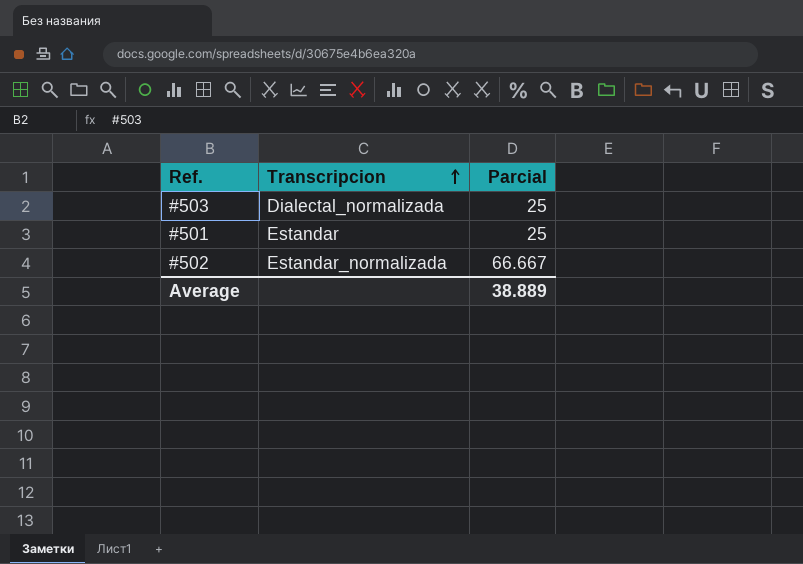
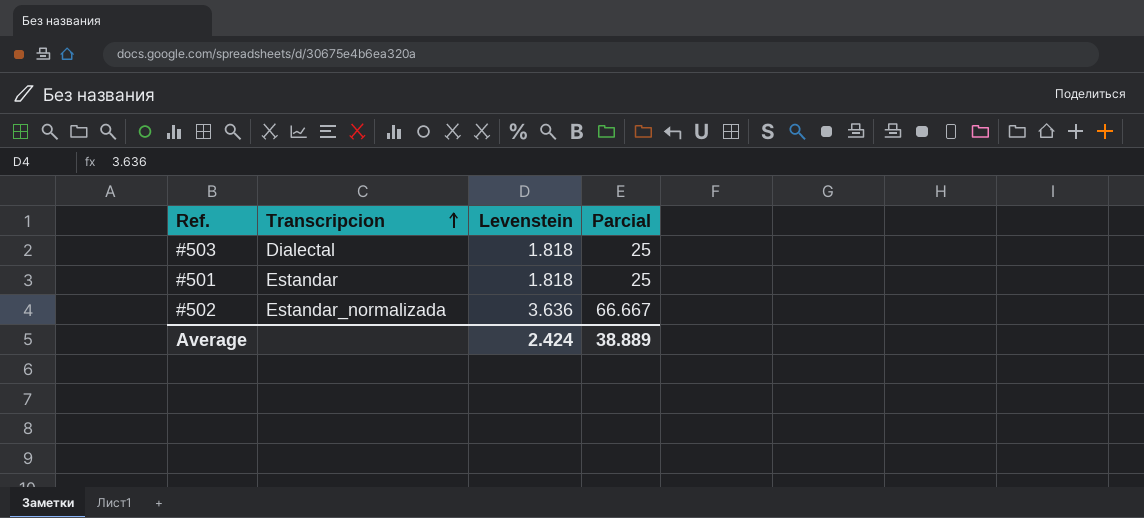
column Levenstein | position: none -> 3
#503 | Transcripcion: Dialectal_normalizada -> Dialectal

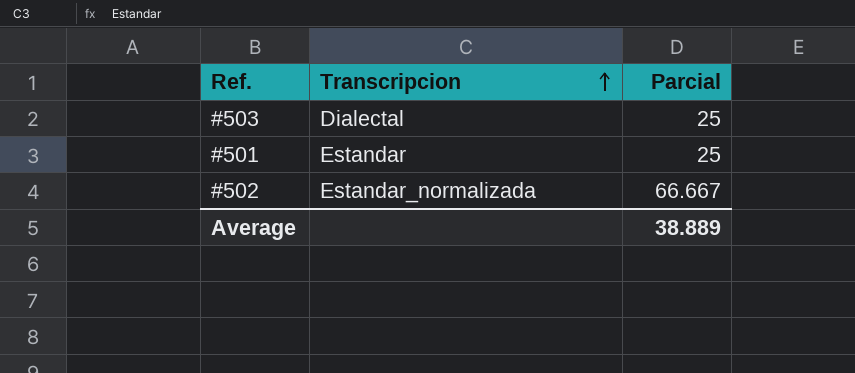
column Levenstein | position: 3 -> none

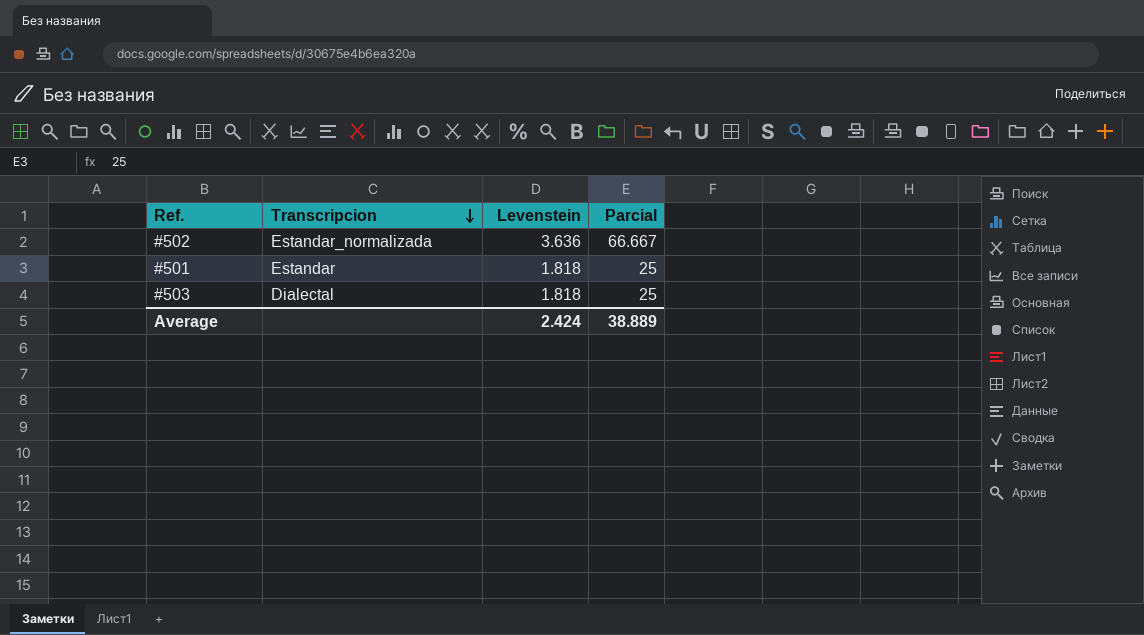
row order: Transcripcion ascending -> Transcripcion descending
column Levenstein | position: none -> 3

